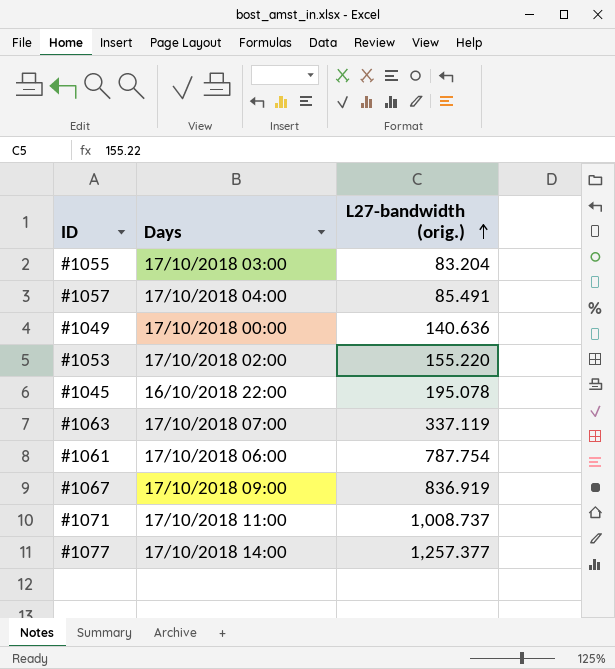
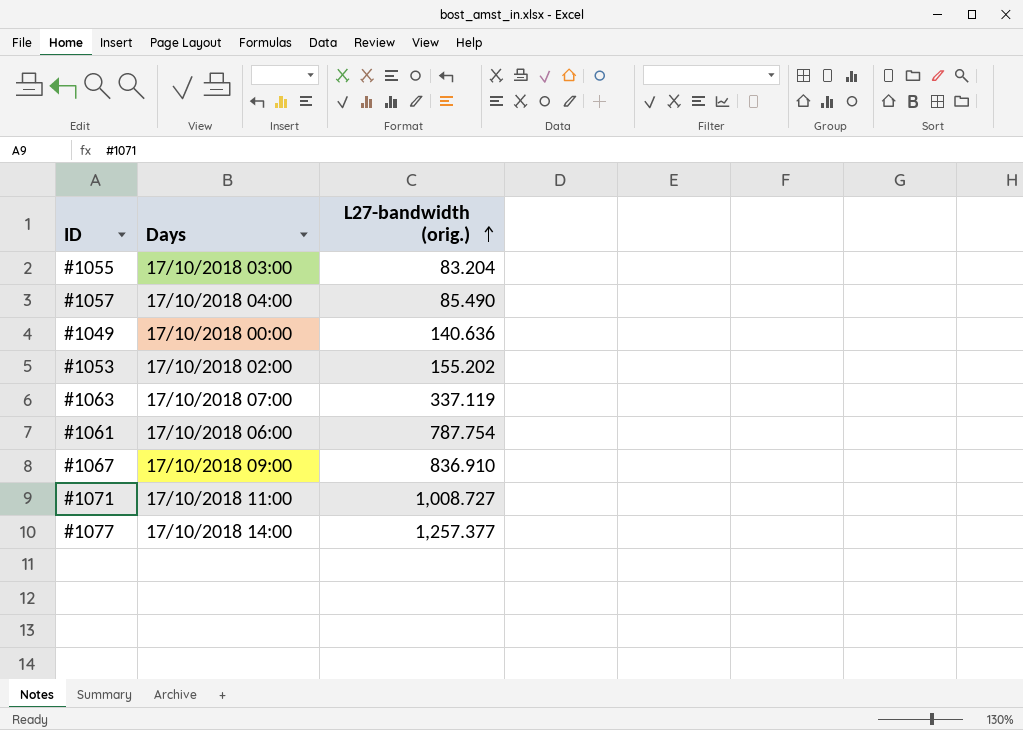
row #1045: 16/10/2018 22:00 | 195.078 -> none
#1057 | L27-bandwidth (orig.): 85.491 -> 85.490
#1053 | L27-bandwidth (orig.): 155.220 -> 155.202
#1067 | L27-bandwidth (orig.): 836.919 -> 836.910
#1071 | L27-bandwidth (orig.): 1,008.737 -> 1,008.727

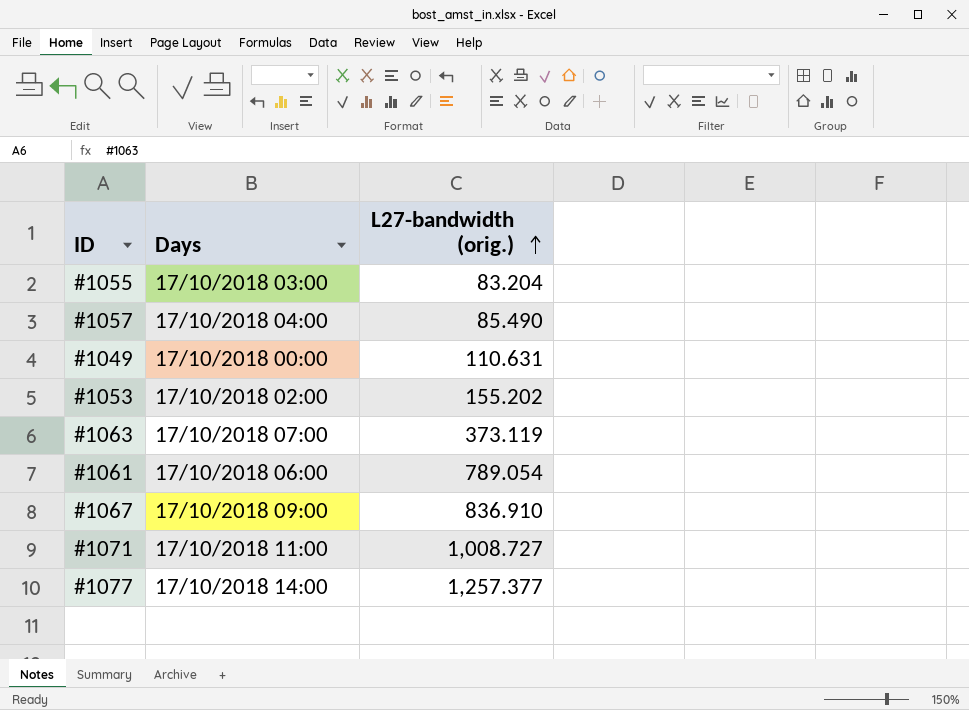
#1049 | L27-bandwidth (orig.): 140.636 -> 110.631
#1063 | L27-bandwidth (orig.): 337.119 -> 373.119
#1061 | L27-bandwidth (orig.): 787.754 -> 789.054

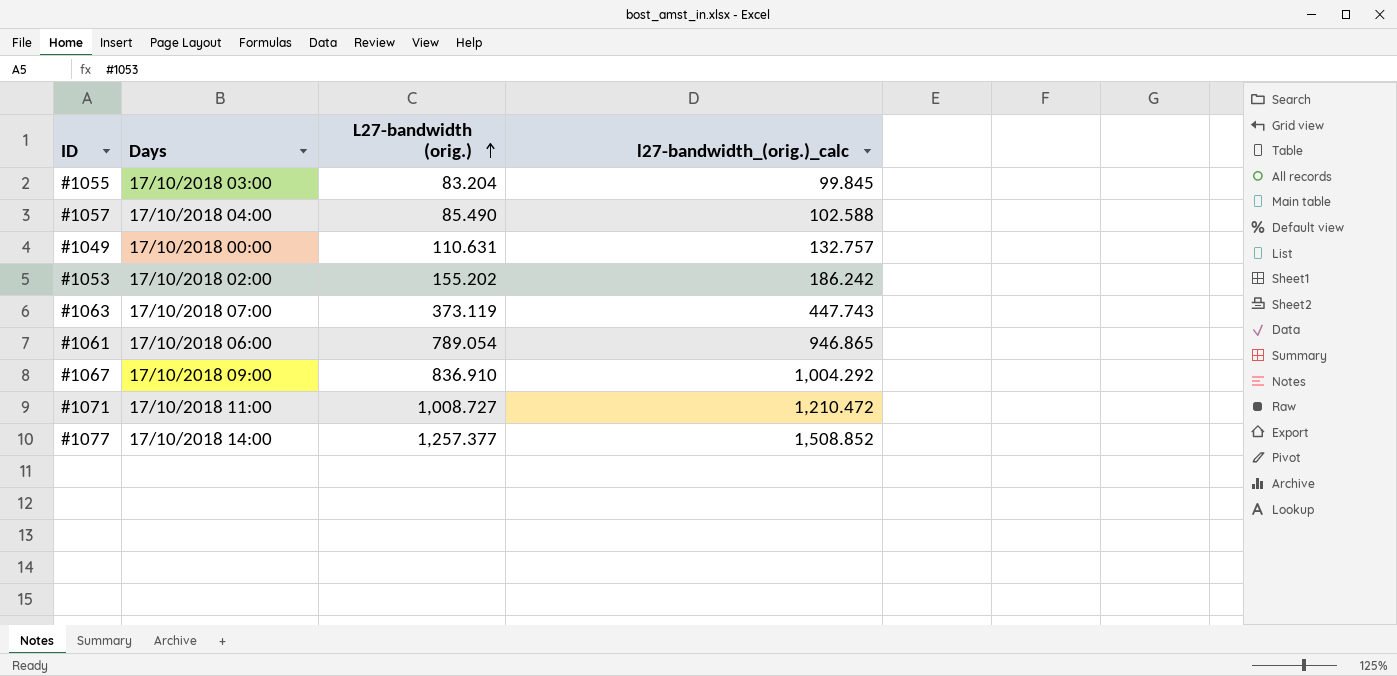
column l27-bandwidth_(orig.)_calc | formula: none -> [L27-bandwidth (orig.)] * 1.2

